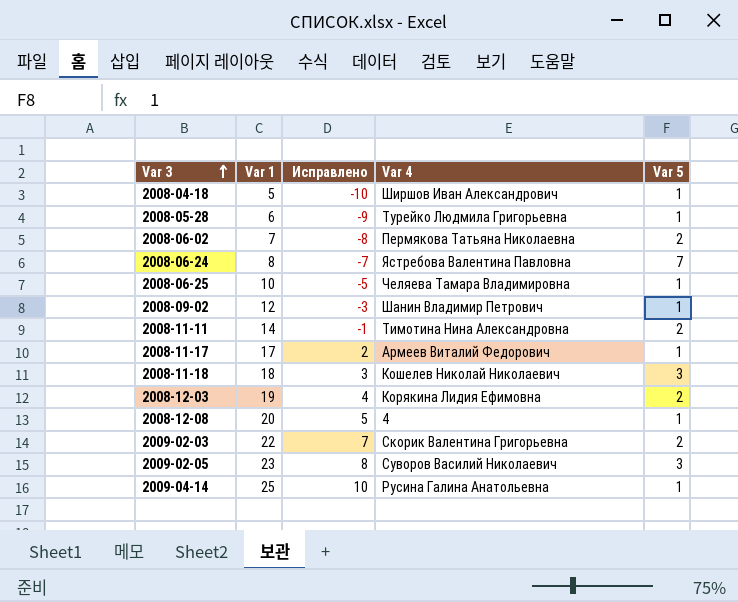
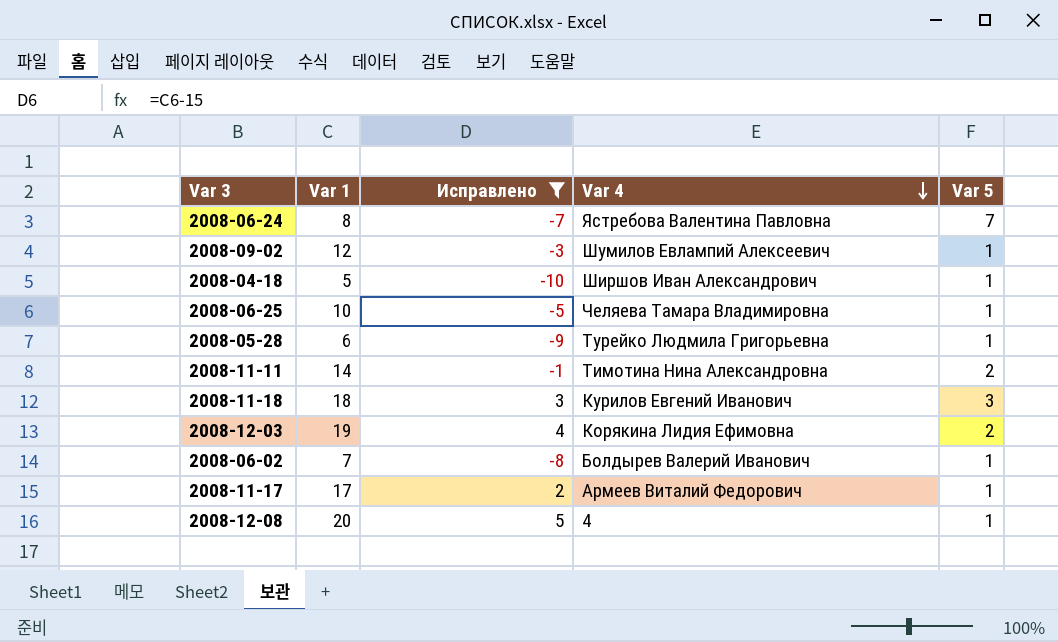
filter: none -> Исправлено <= 5
row order: Var 3 ascending -> Var 4 descending
2008-09-02 | Var 4: Шанин Владимир Петрович -> Шумилов Евлампий Алексеевич
2008-11-18 | Var 4: Кошелев Николай Николаевич -> Курилов Евгений Иванович
2008-06-02 | Var 4: Пермякова Татьяна Николаевна -> Болдырев Валерий Иванович
2008-06-02 | Var 5: 2 -> 1

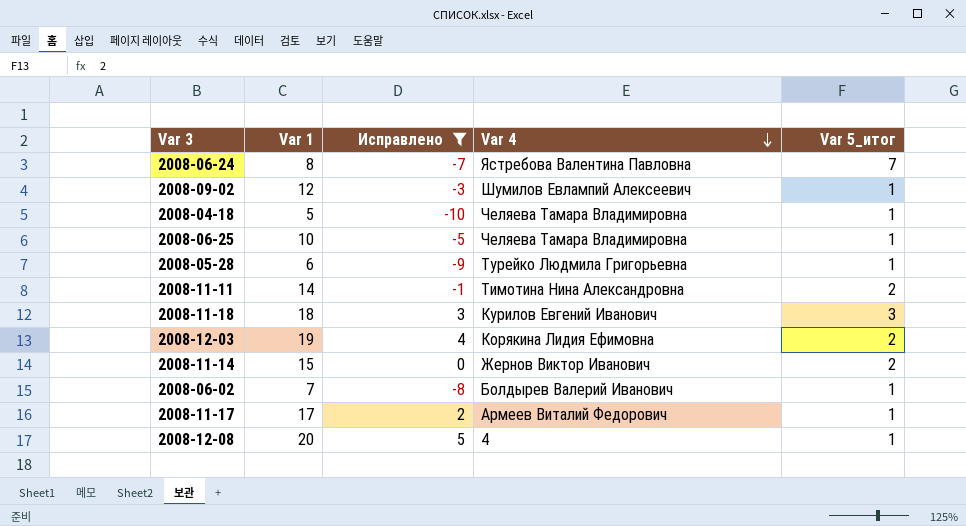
column name: Var 5 -> Var 5_итог
2008-04-18 | Var 4: Ширшов Иван Александрович -> Челяева Тамара Владимировна
row 2008-11-14: none -> 15 | 0 | Жернов Виктор Иванович | 2

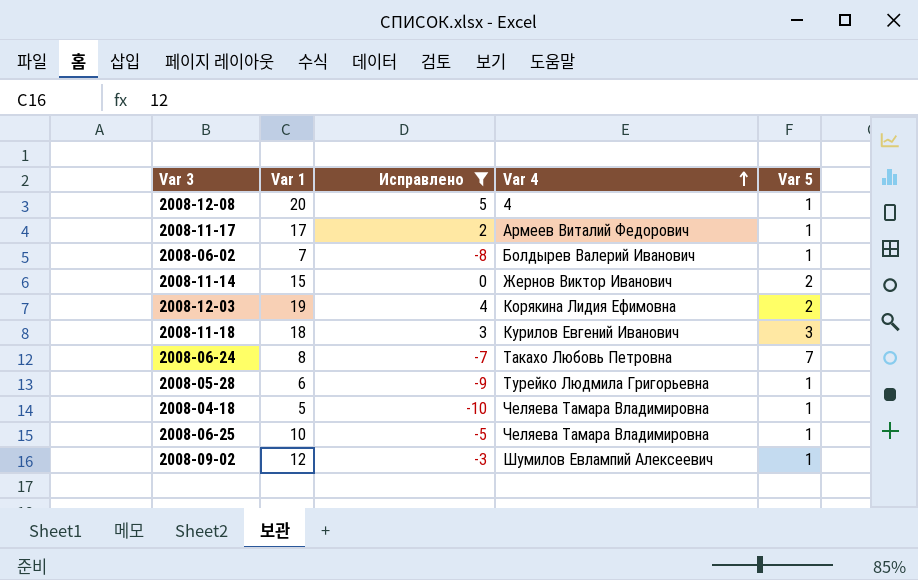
row order: Var 4 descending -> Var 4 ascending
column name: Var 5_итог -> Var 5
row 2008-11-11: 14 | -1 | Тимотина Нина Александровна | 2 -> none
2008-06-24 | Var 4: Ястребова Валентина Павловна -> Такахо Любовь Петровна

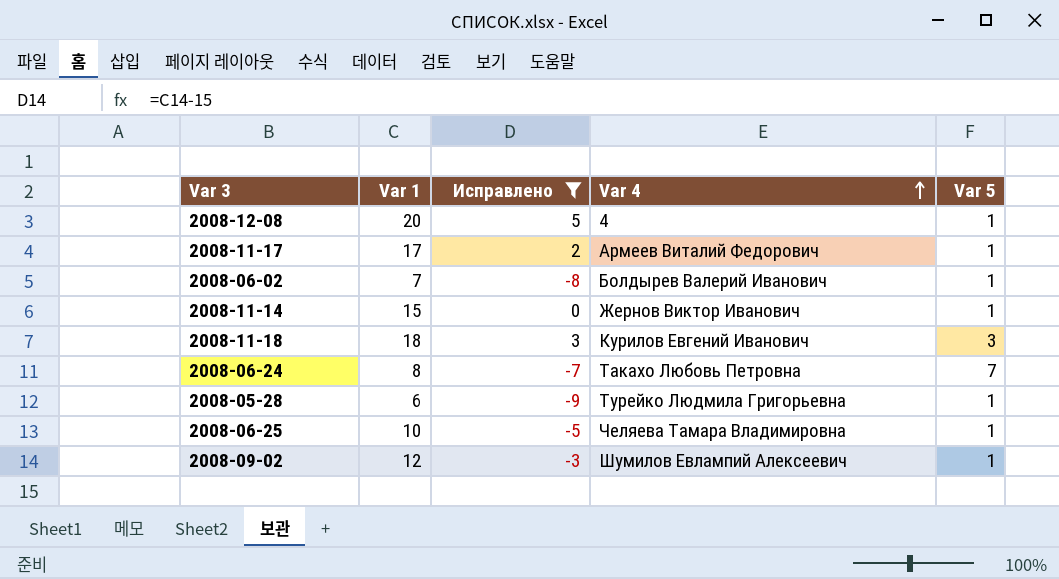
row 2008-12-03: 19 | 4 | Корякина Лидия Ефимовна | 2 -> none
row 2008-04-18: 5 | -10 | Челяева Тамара Владимировна | 1 -> none
2008-11-14 | Var 5: 2 -> 1

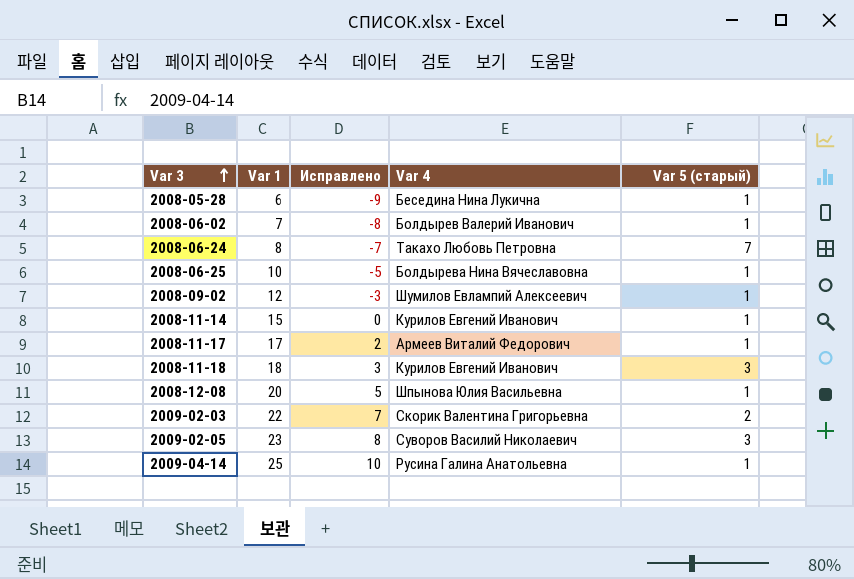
filter: Исправлено <= 5 -> none
row order: Var 4 ascending -> Var 3 ascending
column name: Var 5 -> Var 5 (старый)
2008-05-28 | Var 4: Турейко Людмила Григорьевна -> Беседина Нина Лукична
2008-06-25 | Var 4: Челяева Тамара Владимировна -> Болдырева Нина Вячеславовна
2008-11-14 | Var 4: Жернов Виктор Иванович -> Курилов Евгений Иванович
2008-12-08 | Var 4: 4 -> Шпынова Юлия Васильевна

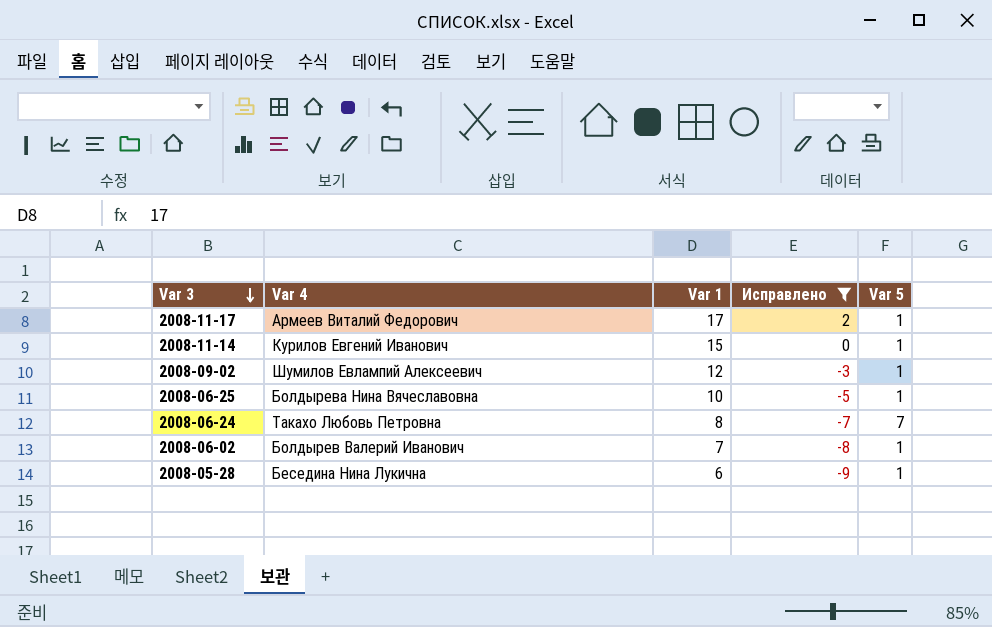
filter: none -> Исправлено <= 2
row order: Var 3 ascending -> Var 3 descending
column Var 4 | position: 4 -> 2
column name: Var 5 (старый) -> Var 5

